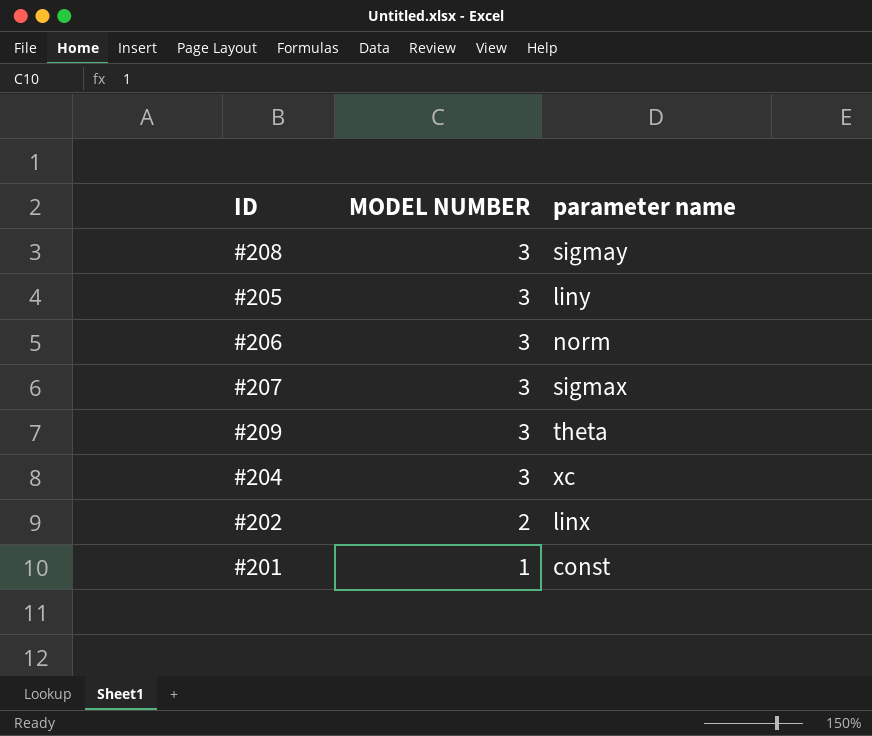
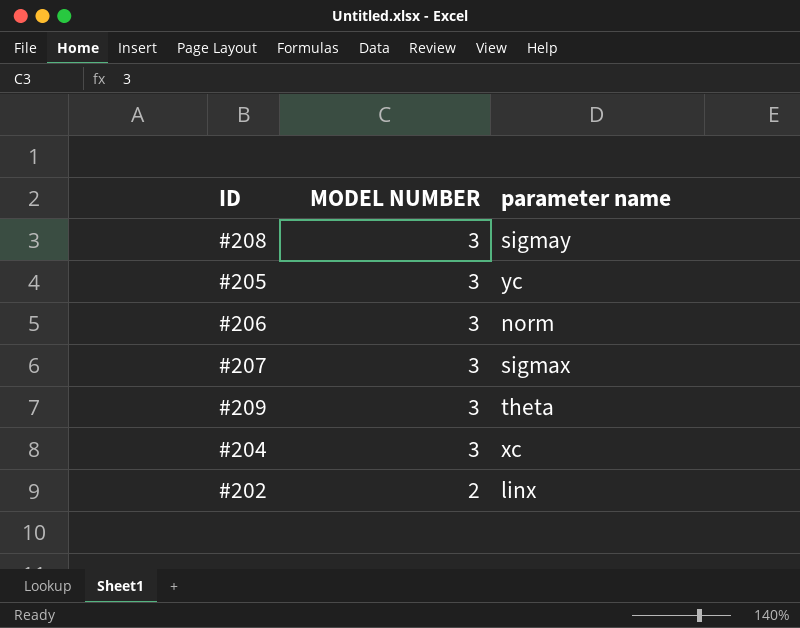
row #201: 1 | const -> none
#205 | parameter name: liny -> yc

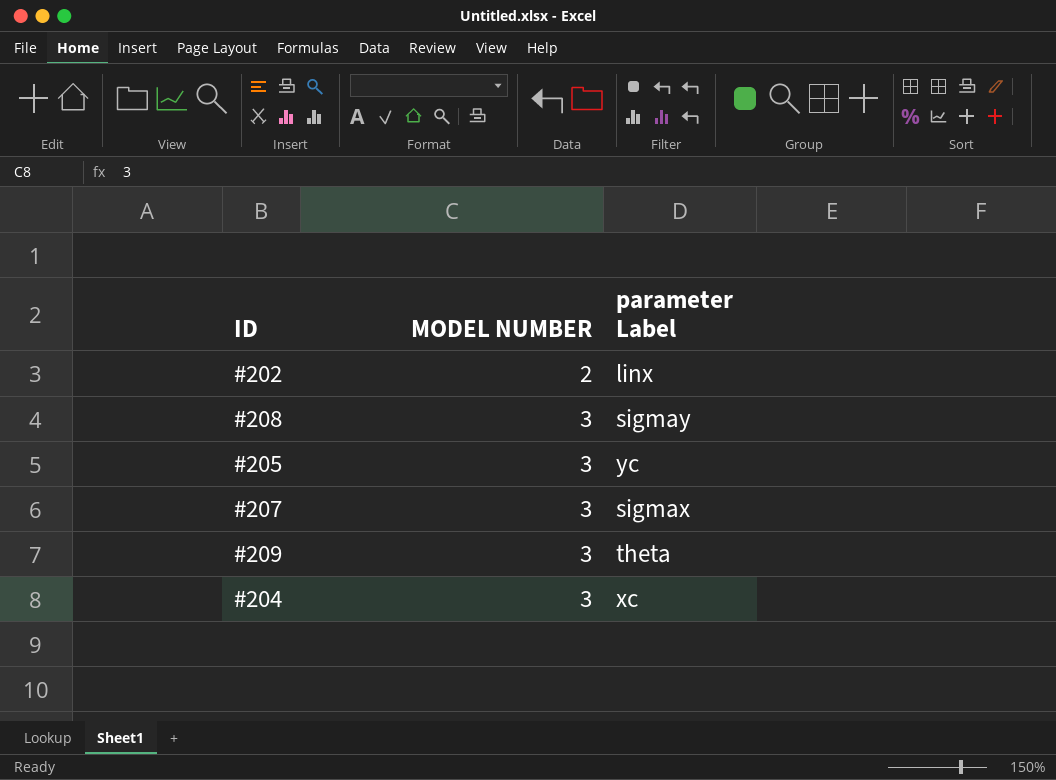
row order: MODEL NUMBER descending -> MODEL NUMBER ascending
column name: parameter name -> parameter Label
row #206: 3 | norm -> none

